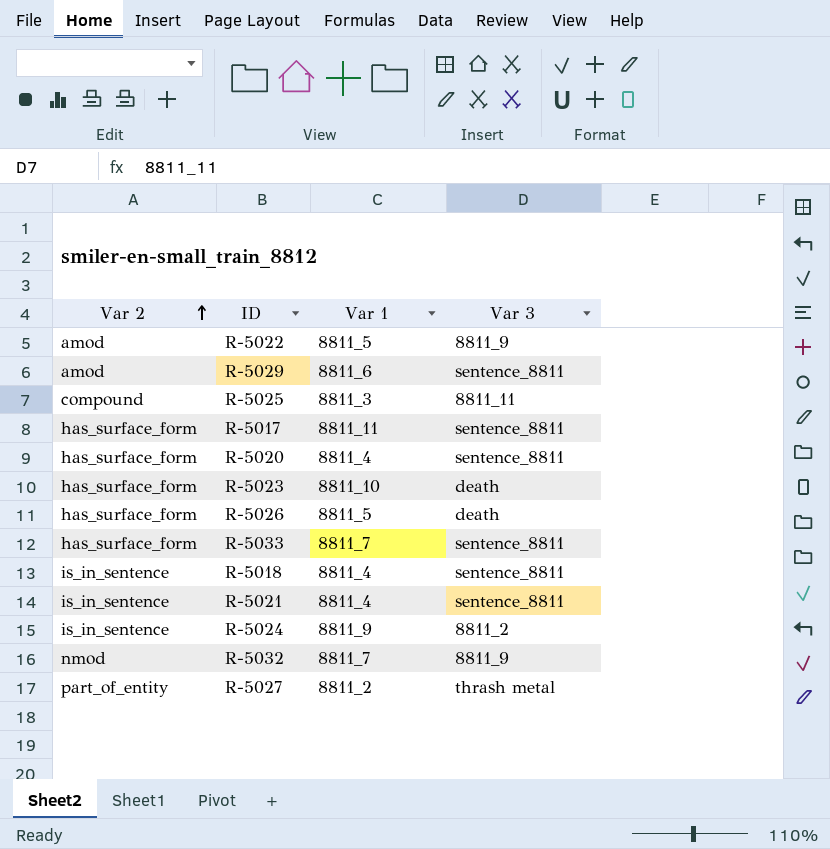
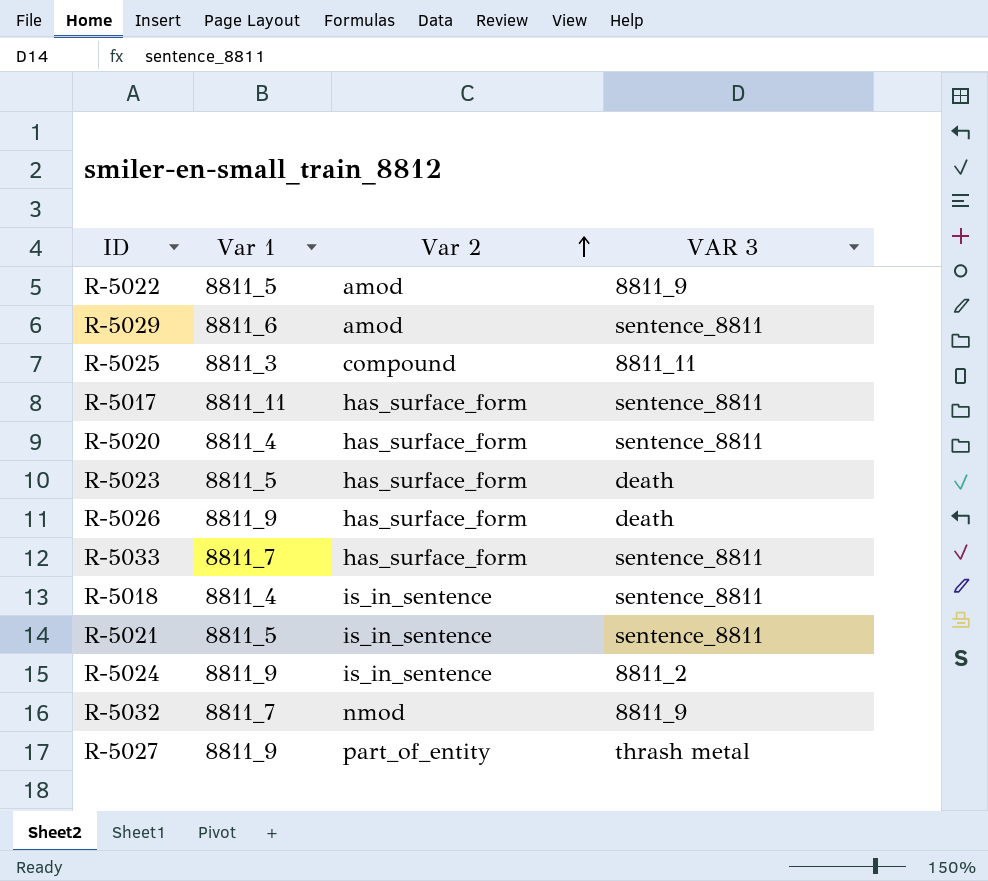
column Var 2 | position: 1 -> 3
column name: Var 3 -> VAR 3
R-5023 | Var 1: 8811_10 -> 8811_5
R-5026 | Var 1: 8811_5 -> 8811_9
R-5021 | Var 1: 8811_4 -> 8811_5
R-5027 | Var 1: 8811_2 -> 8811_9

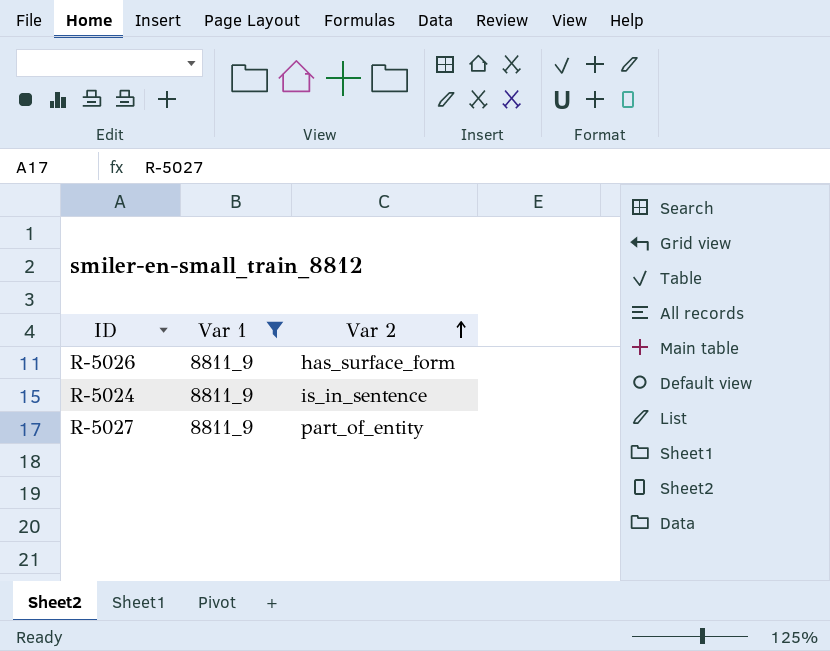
filter: none -> Var 1 = 8811_9
column VAR 3 | position: 4 -> none

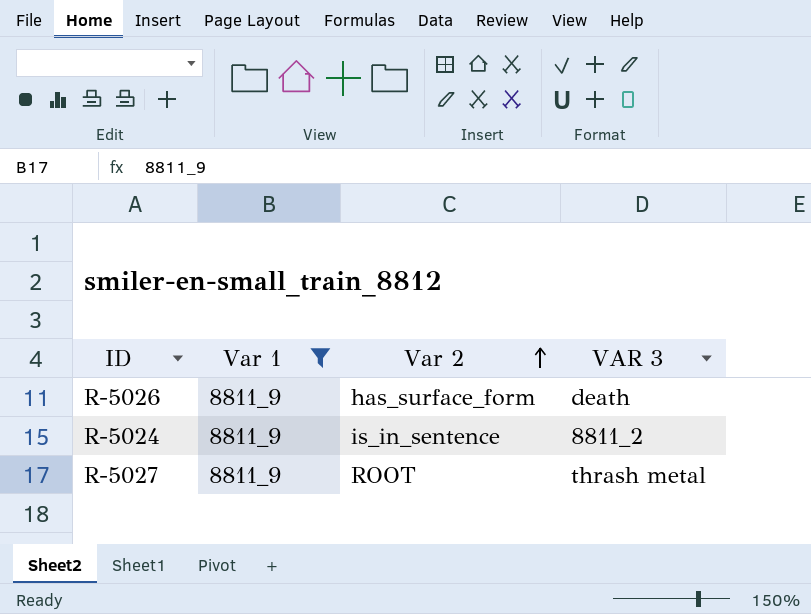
column VAR 3 | position: none -> 4
R-5027 | Var 2: part_of_entity -> ROOT

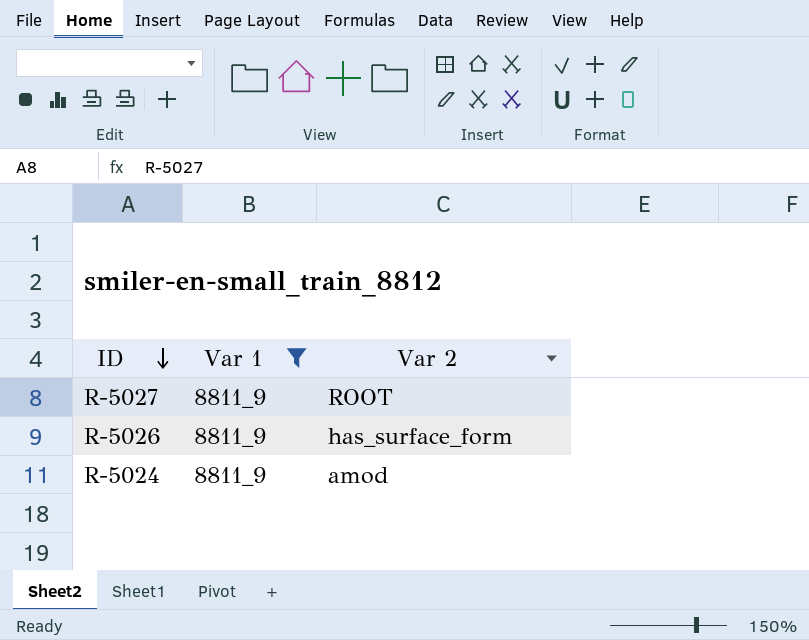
row order: Var 2 ascending -> ID descending
column VAR 3 | position: 4 -> none
R-5024 | Var 2: is_in_sentence -> amod

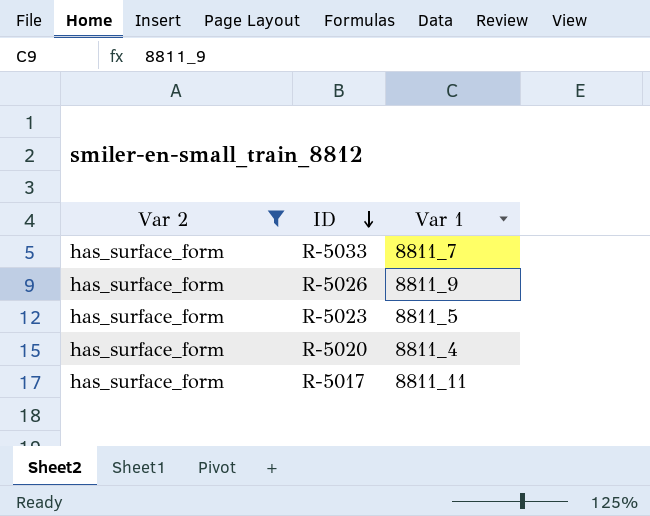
filter: Var 1 = 8811_9 -> Var 2 = has_surface_form
column Var 2 | position: 3 -> 1

